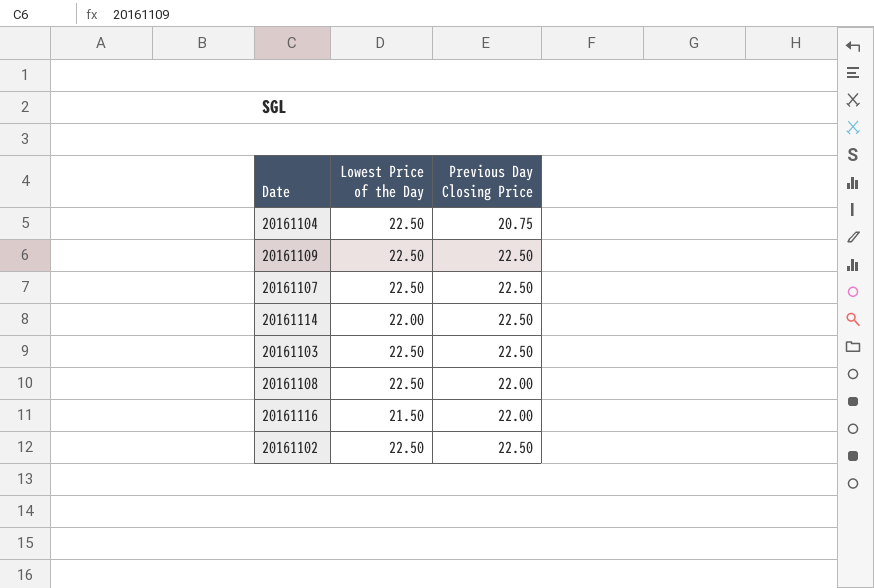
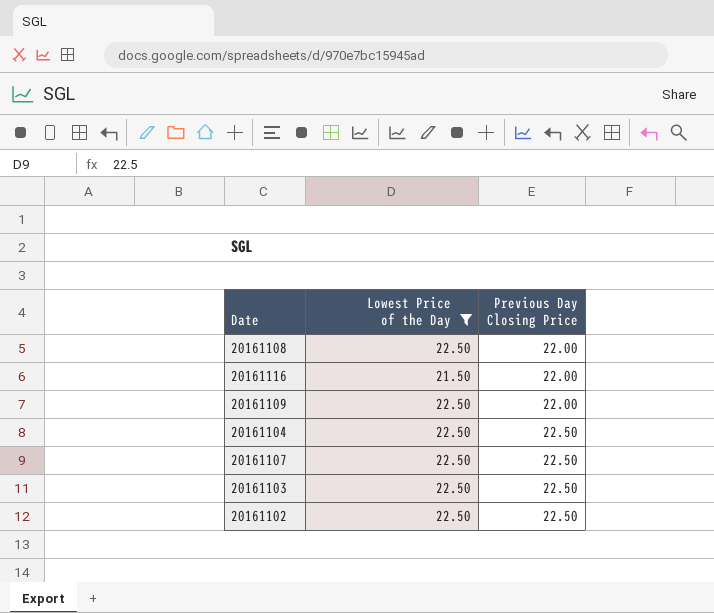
filter: none -> Lowest Price of the Day != 22.00
row order: none -> Previous Day Closing Price ascending
20161109 | Previous Day Closing Price: 22.50 -> 22.00
20161104 | Previous Day Closing Price: 20.75 -> 22.50

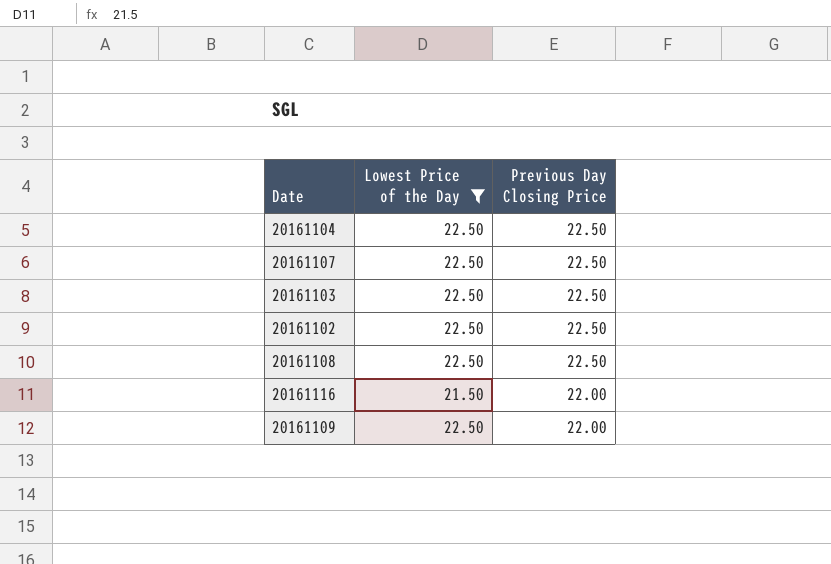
row order: Previous Day Closing Price ascending -> Previous Day Closing Price descending
20161108 | Previous Day Closing Price: 22.00 -> 22.50

